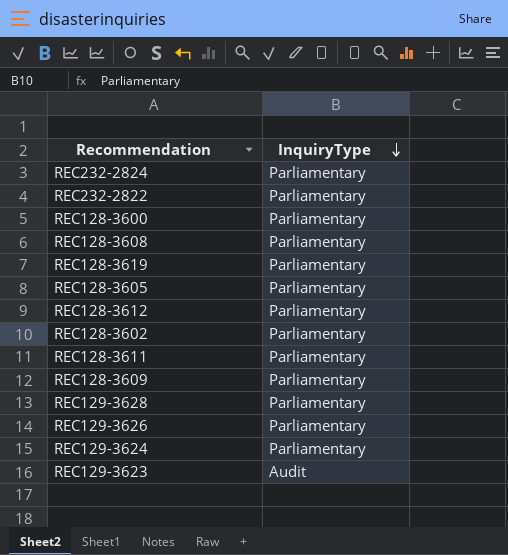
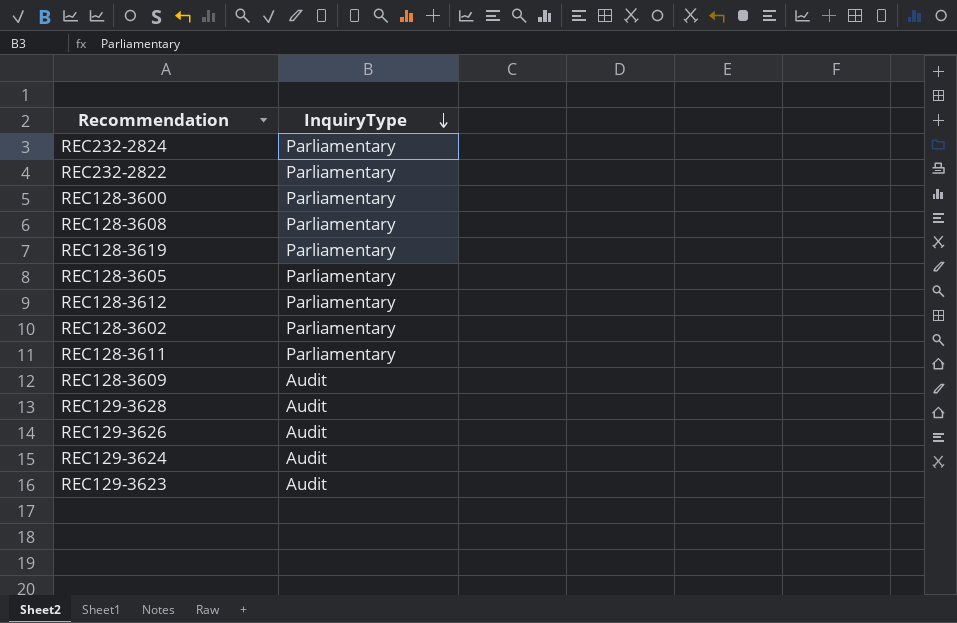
REC128-3609 | InquiryType: Parliamentary -> Audit
REC129-3628 | InquiryType: Parliamentary -> Audit
REC129-3626 | InquiryType: Parliamentary -> Audit
REC129-3624 | InquiryType: Parliamentary -> Audit

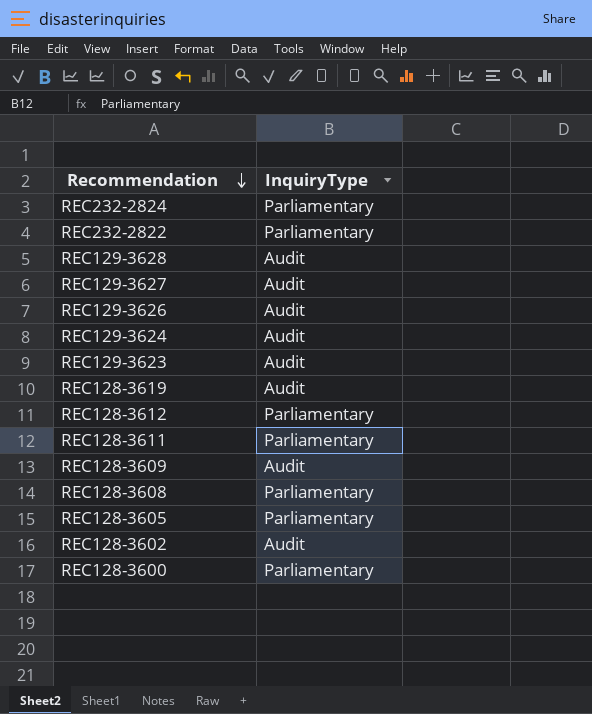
row order: InquiryType descending -> Recommendation descending
row REC129-3627: none -> Audit
REC128-3619 | InquiryType: Parliamentary -> Audit
REC128-3602 | InquiryType: Parliamentary -> Audit

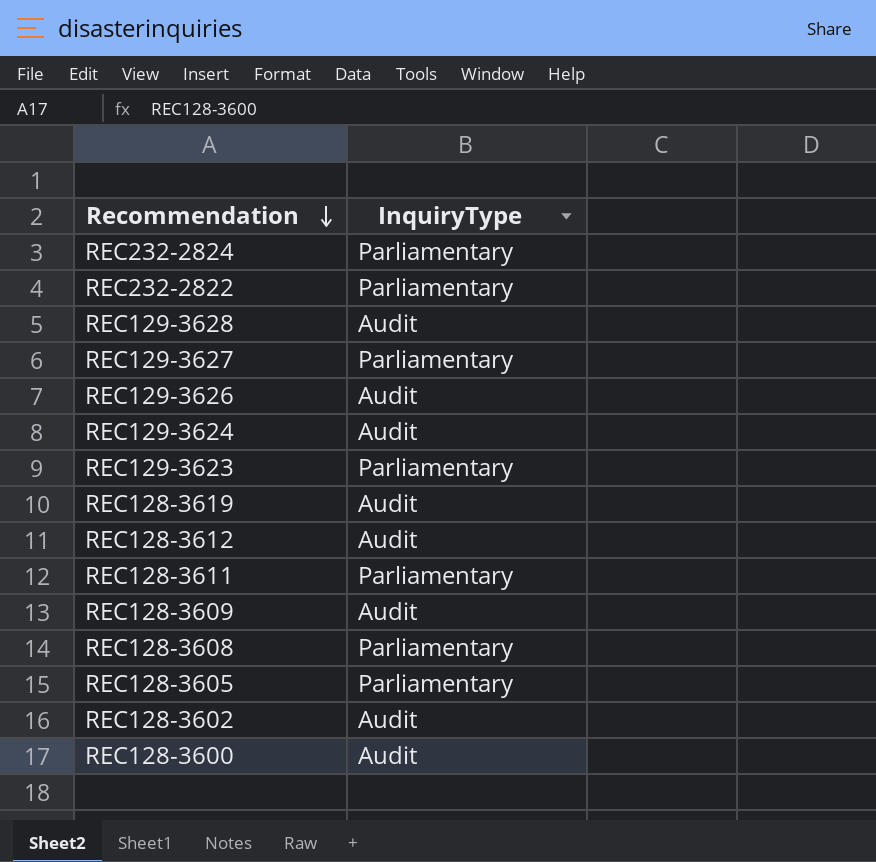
REC129-3627 | InquiryType: Audit -> Parliamentary
REC129-3623 | InquiryType: Audit -> Parliamentary
REC128-3612 | InquiryType: Parliamentary -> Audit
REC128-3600 | InquiryType: Parliamentary -> Audit

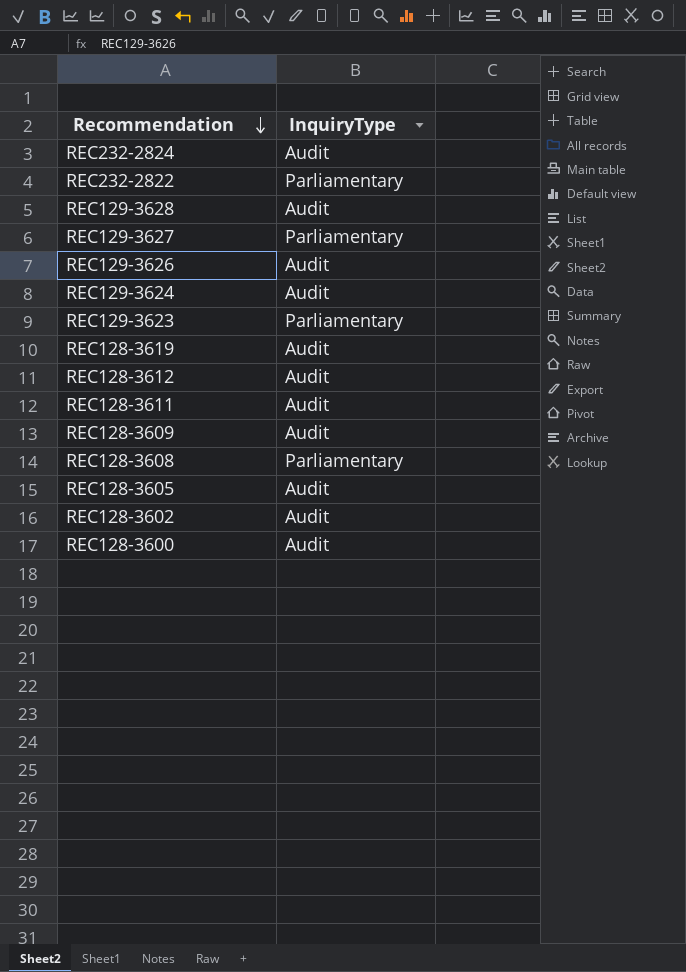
REC232-2824 | InquiryType: Parliamentary -> Audit
REC128-3611 | InquiryType: Parliamentary -> Audit
REC128-3605 | InquiryType: Parliamentary -> Audit

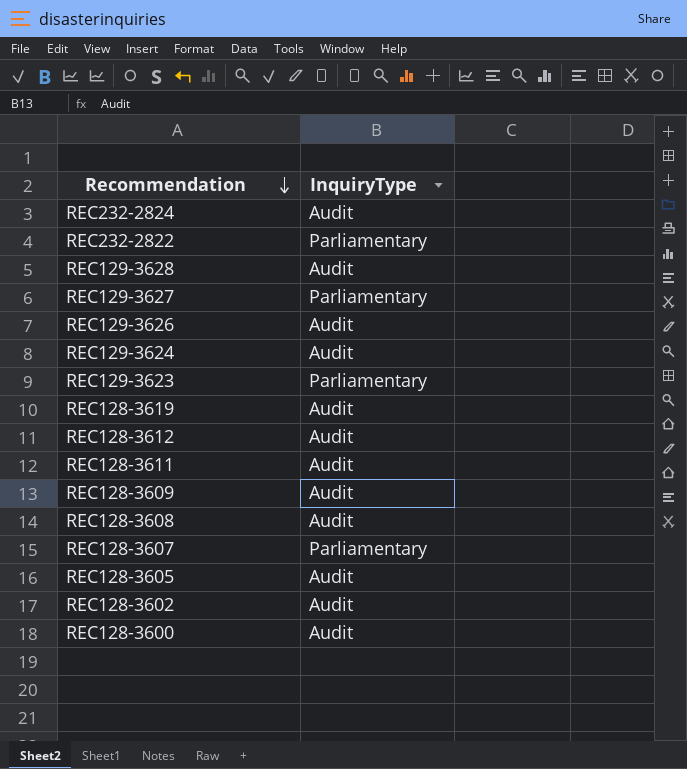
REC128-3608 | InquiryType: Parliamentary -> Audit
row REC128-3607: none -> Parliamentary

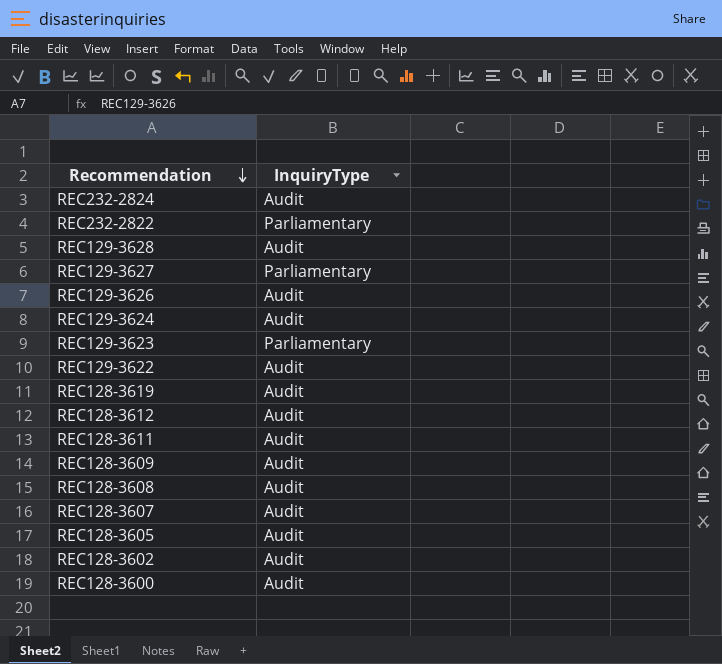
row REC129-3622: none -> Audit
REC128-3607 | InquiryType: Parliamentary -> Audit

